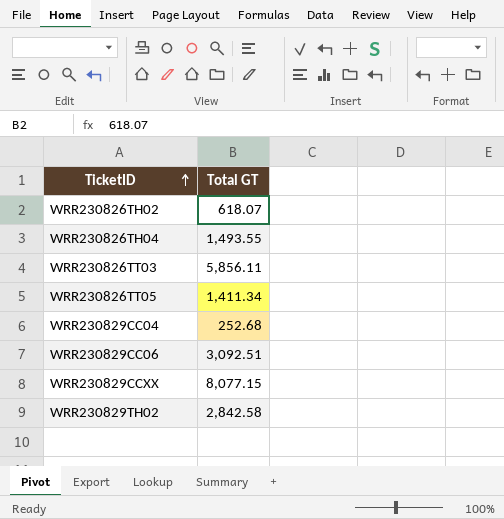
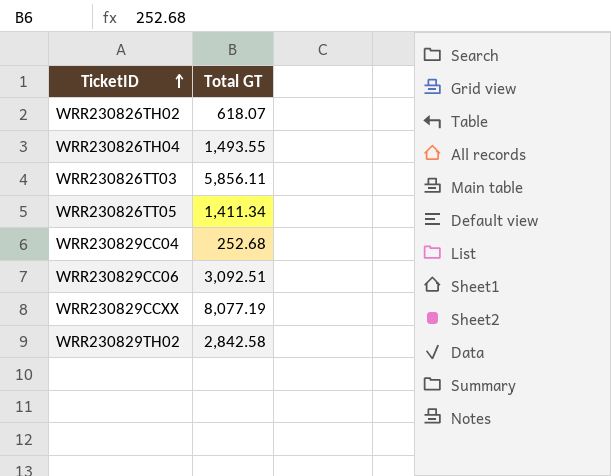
WRR230829CCXX | Total GT: 8,077.15 -> 8,077.19

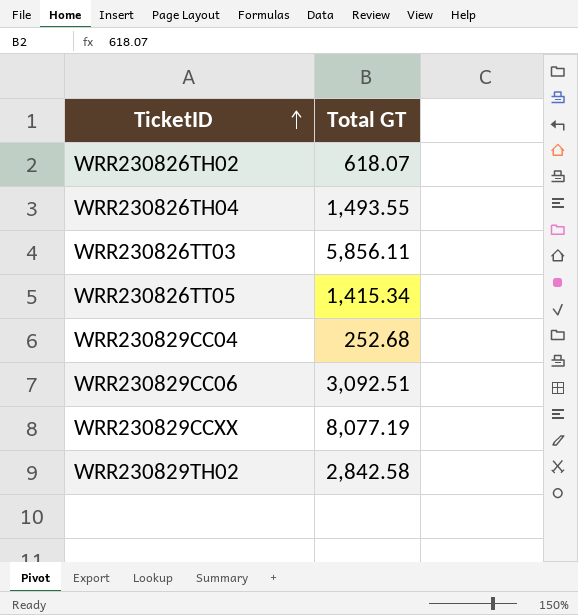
WRR230826TT05 | Total GT: 1,411.34 -> 1,415.34

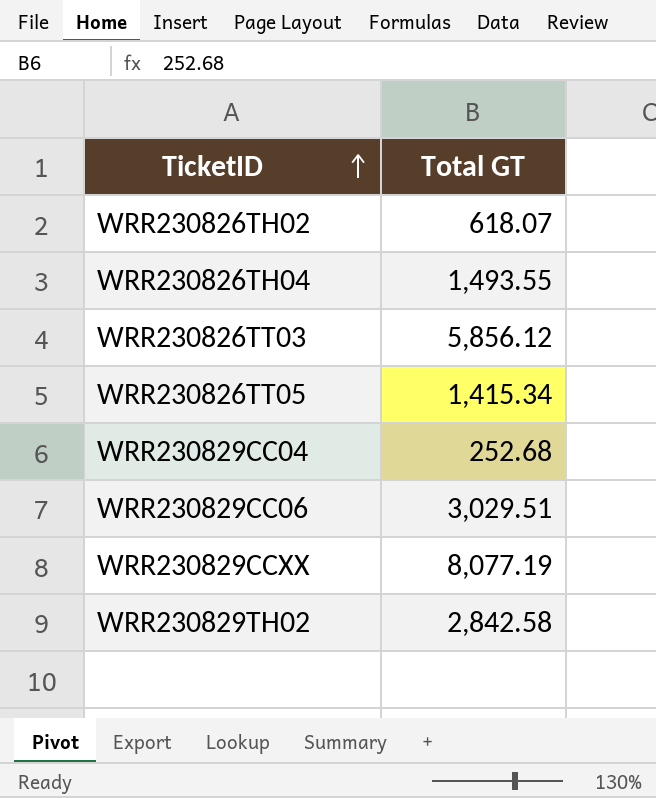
WRR230826TT03 | Total GT: 5,856.11 -> 5,856.12
WRR230829CC06 | Total GT: 3,092.51 -> 3,029.51

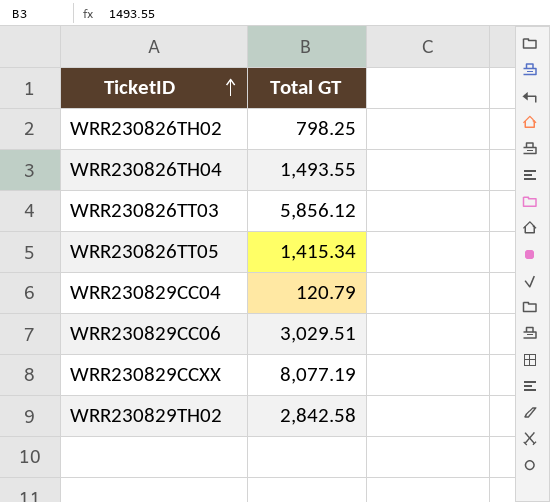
WRR230826TH02 | Total GT: 618.07 -> 798.25
WRR230829CC04 | Total GT: 252.68 -> 120.79

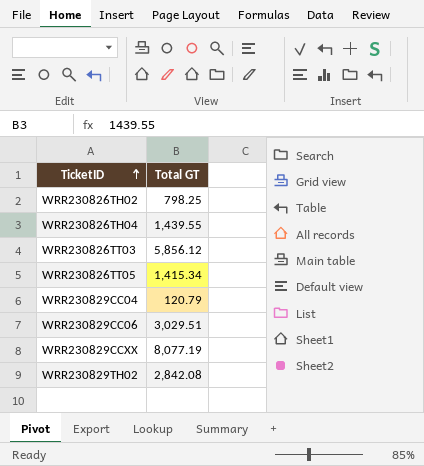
WRR230826TH04 | Total GT: 1,493.55 -> 1,439.55
WRR230829TH02 | Total GT: 2,842.58 -> 2,842.08

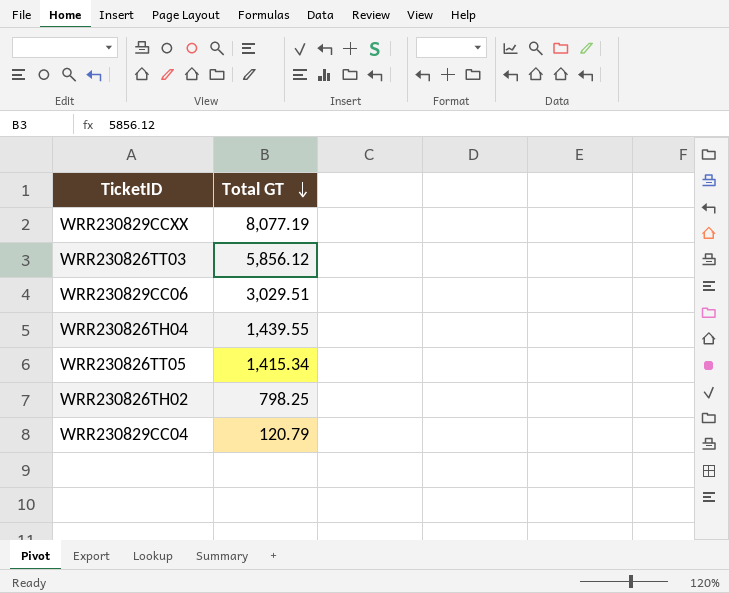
row order: TicketID ascending -> Total GT descending
row WRR230829TH02: 2,842.08 -> none

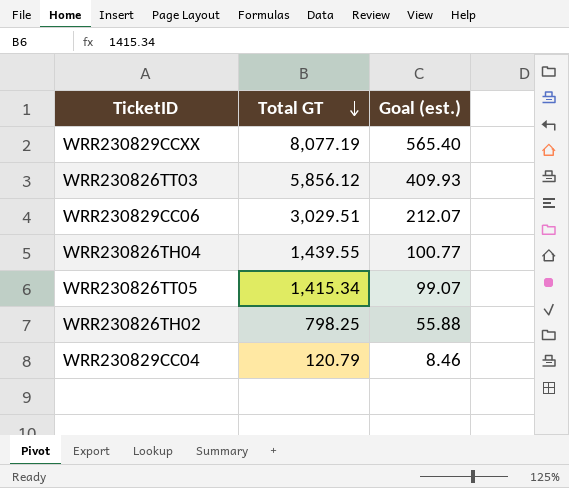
column Goal (est.) | formula: none -> [Total GT] * 0.07

